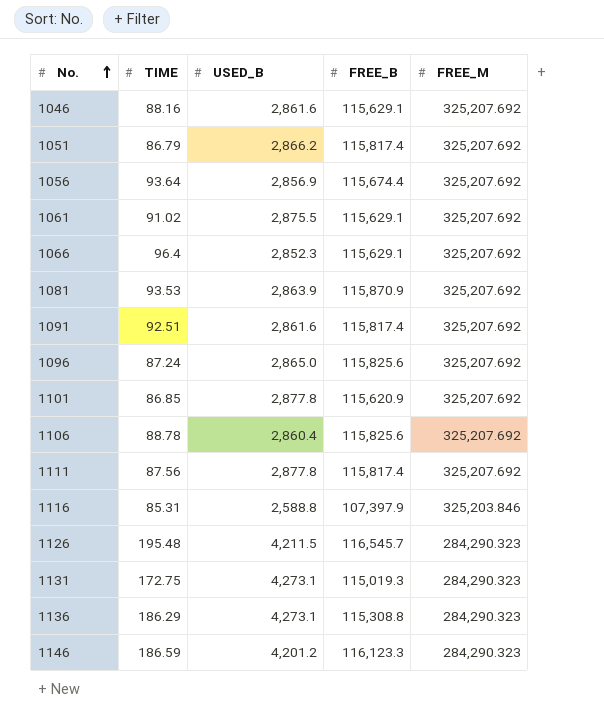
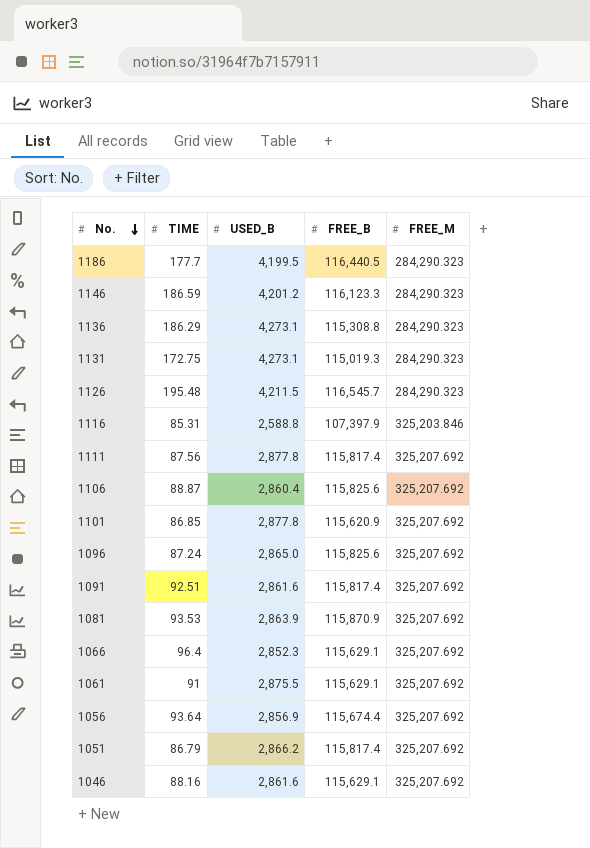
row order: No. ascending -> No. descending
row 1186: none -> 177.7 | 4,199.5 | 116,440.5 | 284,290.323
1106 | TIME: 88.78 -> 88.87
1061 | TIME: 91.02 -> 91

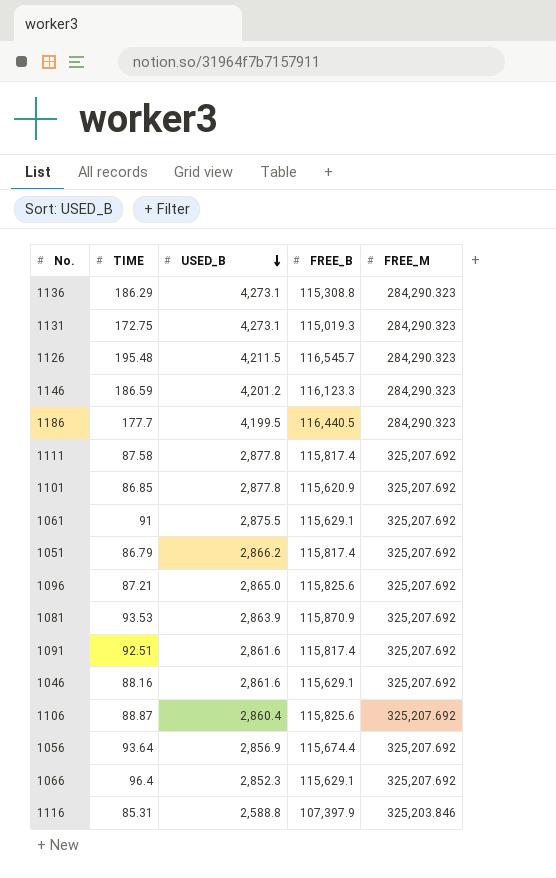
row order: No. descending -> USED_B descending
1111 | TIME: 87.56 -> 87.58
1096 | TIME: 87.24 -> 87.21

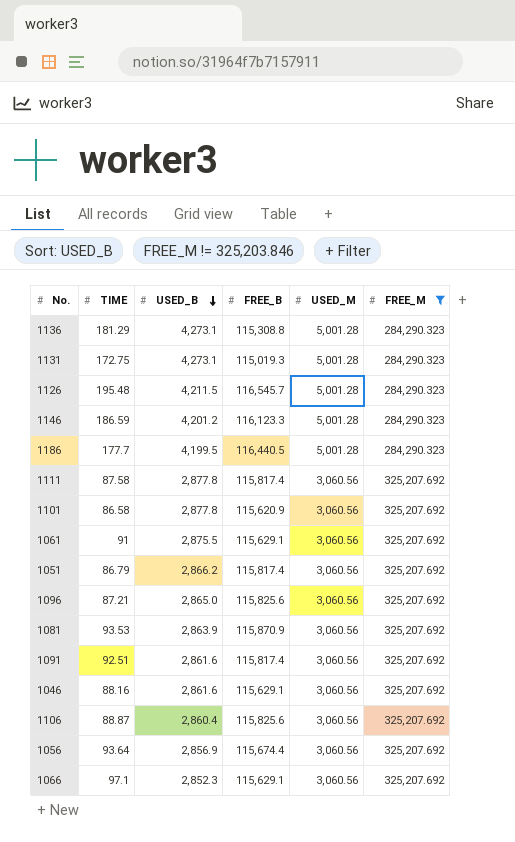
filter: none -> FREE_M != 325,203.846
column USED_M | position: none -> 5
1136 | TIME: 186.29 -> 181.29
1101 | TIME: 86.85 -> 86.58
1066 | TIME: 96.4 -> 97.1

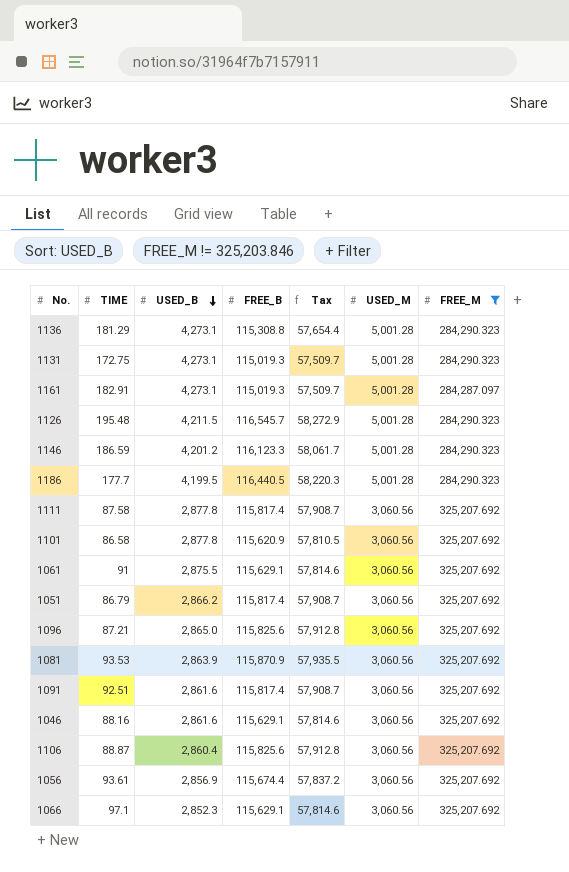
column Tax | formula: none -> [FREE_B] * 0.5
row 1161: none -> 182.91 | 4,273.1 | 115,019.3 | 57,509.7 | 5,001.28 | 284,287.097
1056 | TIME: 93.64 -> 93.61

